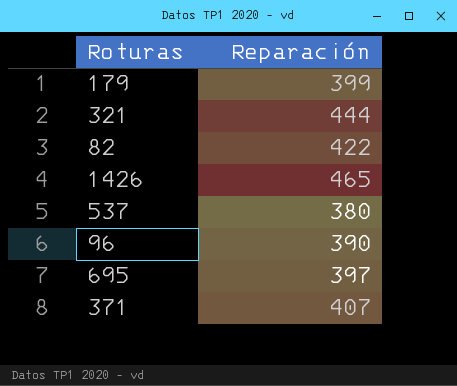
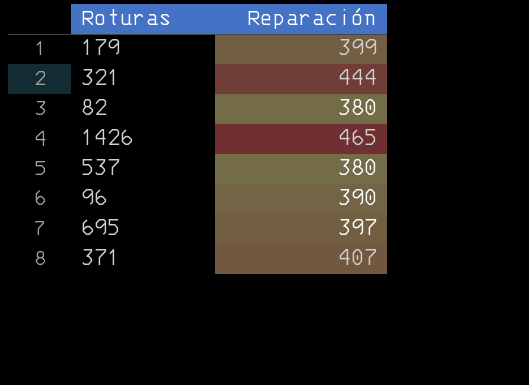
82 | Reparación: 422 -> 380

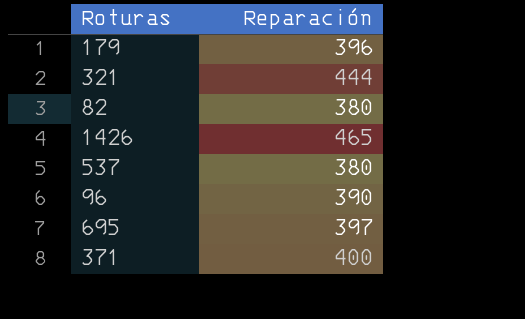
179 | Reparación: 399 -> 396
371 | Reparación: 407 -> 400

